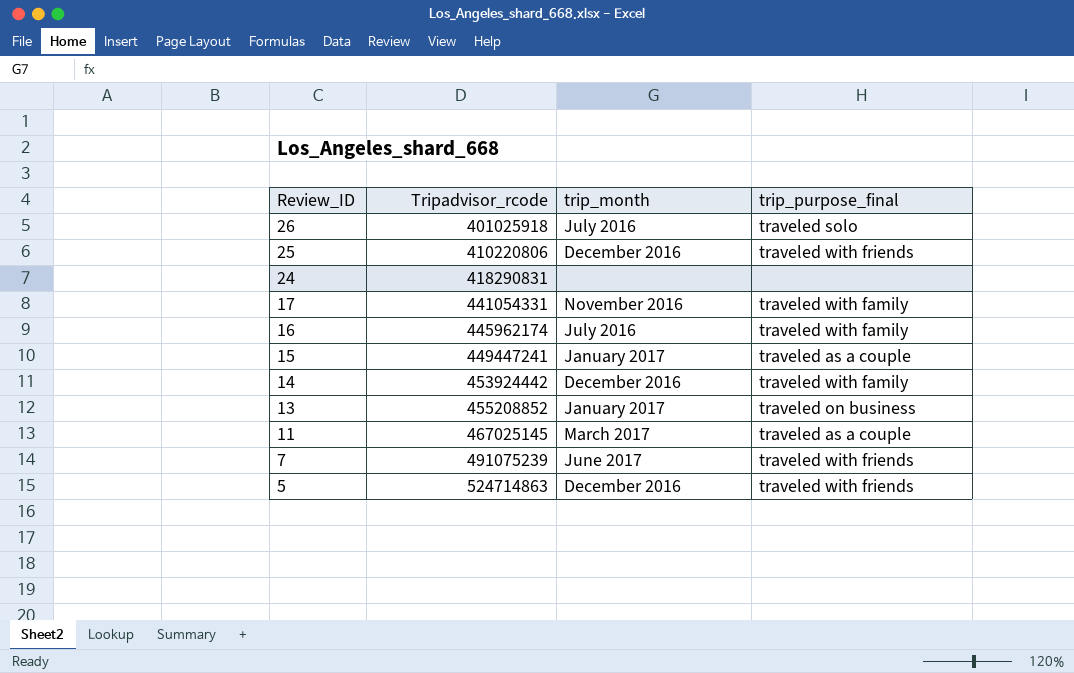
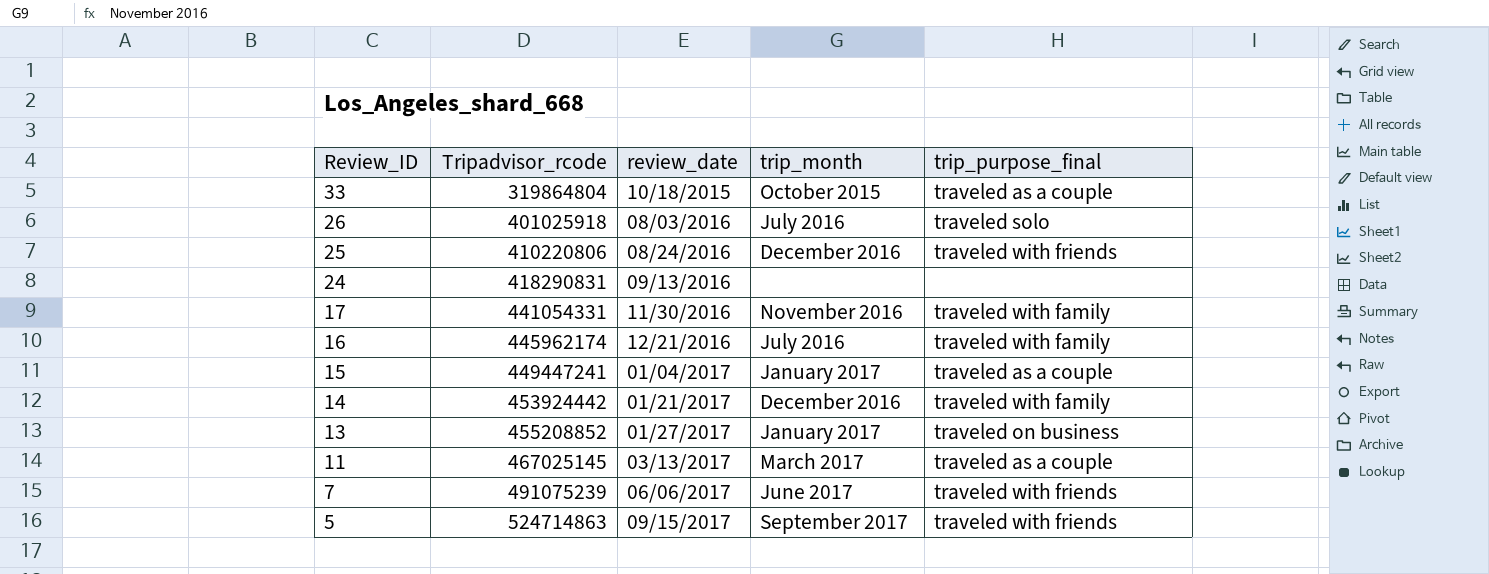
column review_date | position: none -> 3
row 33: none -> 319864804 | 10/18/2015 | October 2015 | traveled as a couple
5 | trip_month: December 2016 -> September 2017

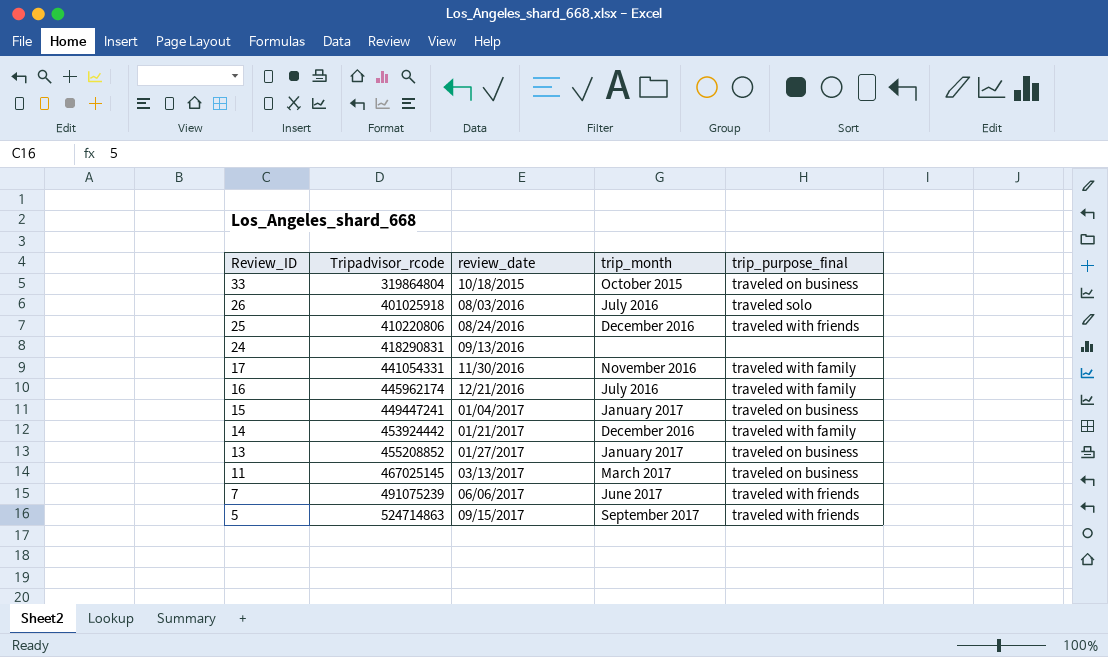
33 | trip_purpose_final: traveled as a couple -> traveled on business
15 | trip_purpose_final: traveled as a couple -> traveled on business
11 | trip_purpose_final: traveled as a couple -> traveled on business

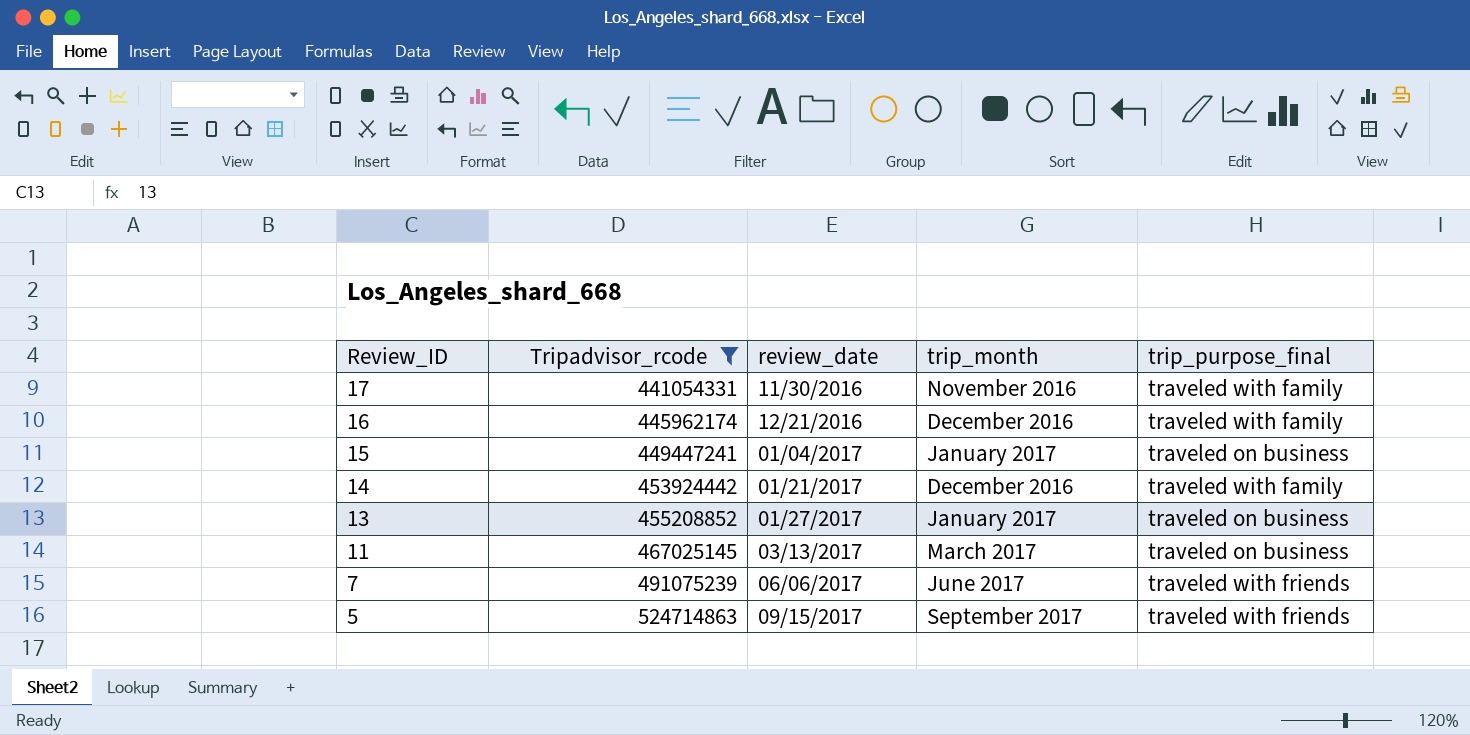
filter: none -> Tripadvisor_rcode >= 441054331
16 | trip_month: July 2016 -> December 2016

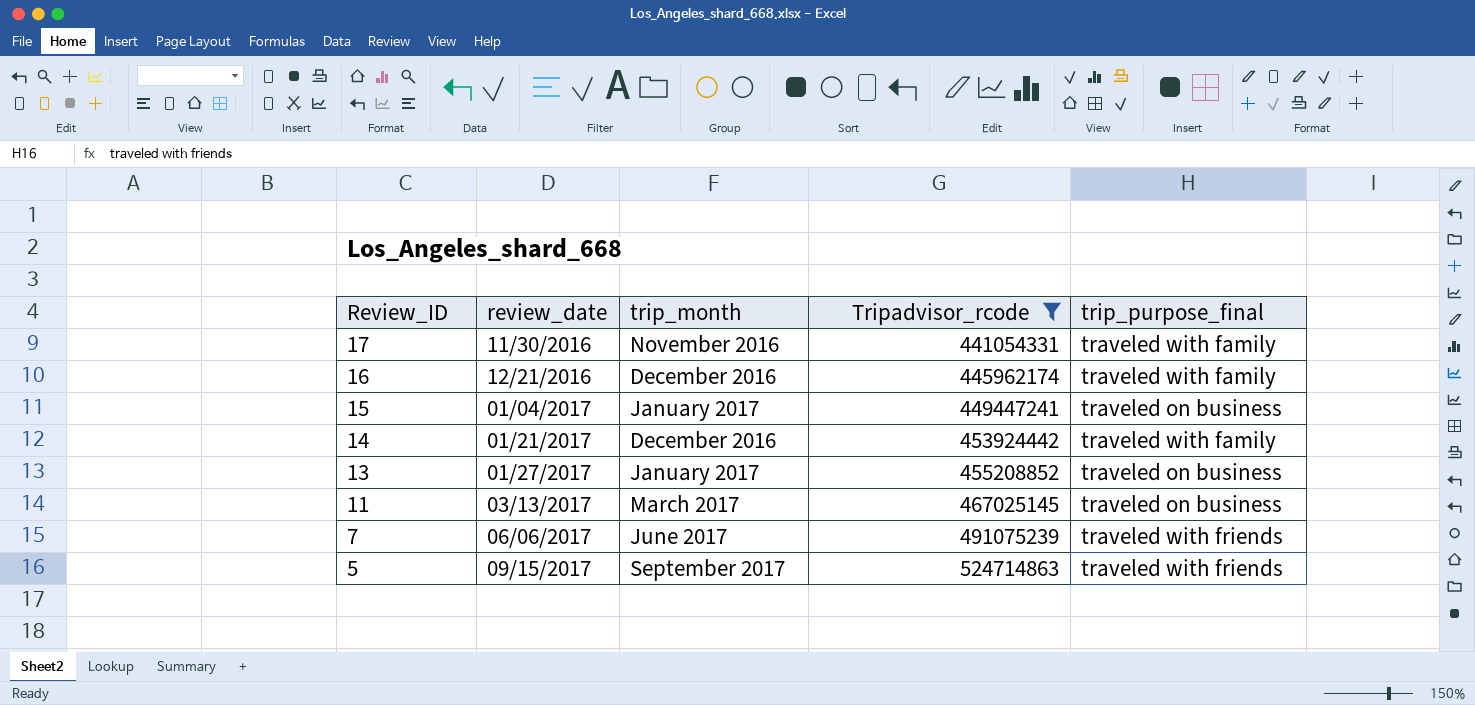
column Tripadvisor_rcode | position: 2 -> 4

